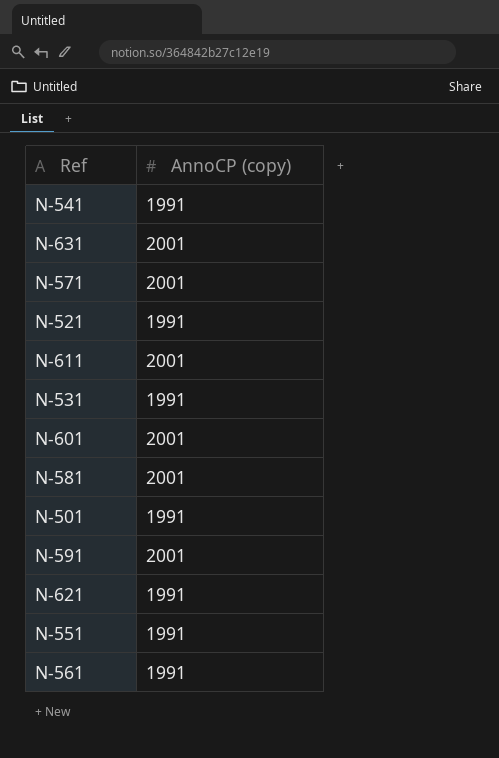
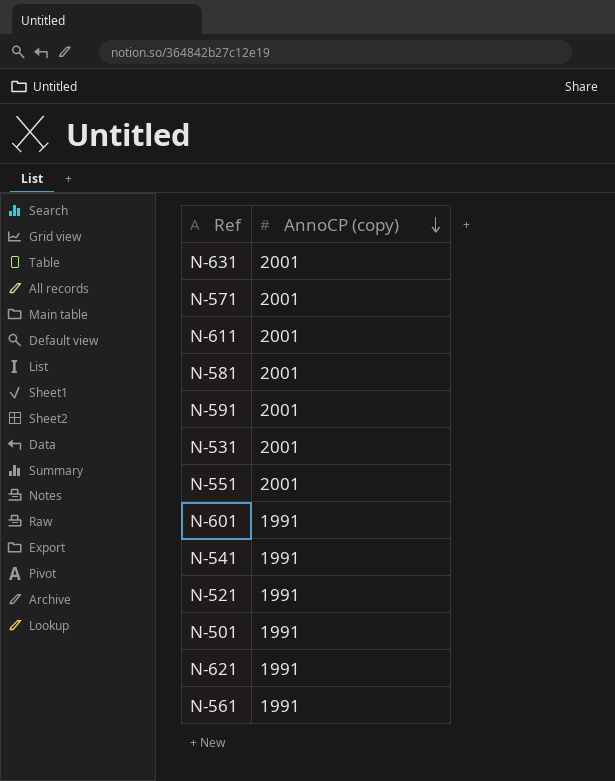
row order: none -> AnnoCP (copy) descending
N-531 | AnnoCP (copy): 1991 -> 2001
N-551 | AnnoCP (copy): 1991 -> 2001
N-601 | AnnoCP (copy): 2001 -> 1991

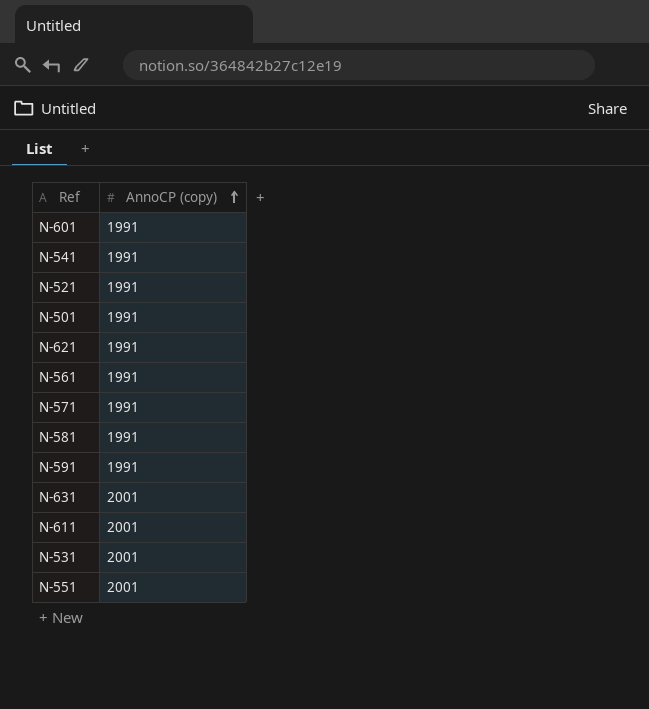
row order: AnnoCP (copy) descending -> AnnoCP (copy) ascending
N-571 | AnnoCP (copy): 2001 -> 1991
N-581 | AnnoCP (copy): 2001 -> 1991
N-591 | AnnoCP (copy): 2001 -> 1991

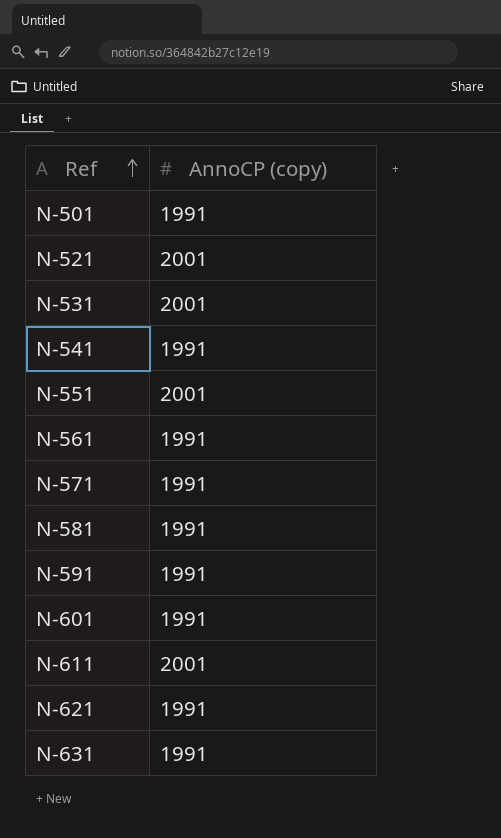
row order: AnnoCP (copy) ascending -> Ref ascending
N-521 | AnnoCP (copy): 1991 -> 2001
N-631 | AnnoCP (copy): 2001 -> 1991

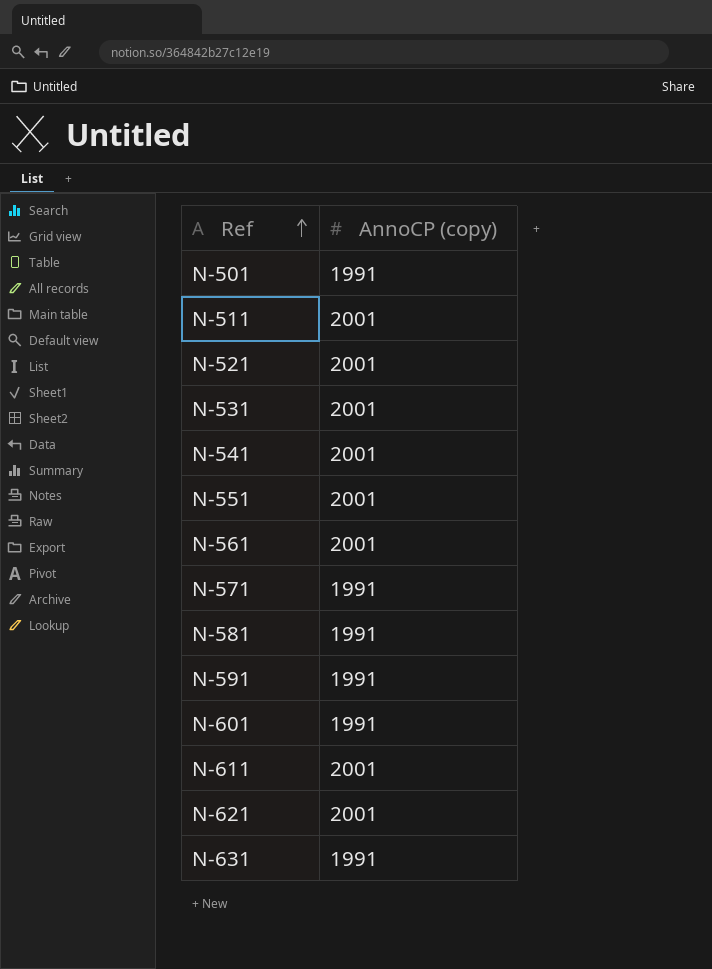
row N-511: none -> 2001
N-541 | AnnoCP (copy): 1991 -> 2001
N-561 | AnnoCP (copy): 1991 -> 2001
N-621 | AnnoCP (copy): 1991 -> 2001

